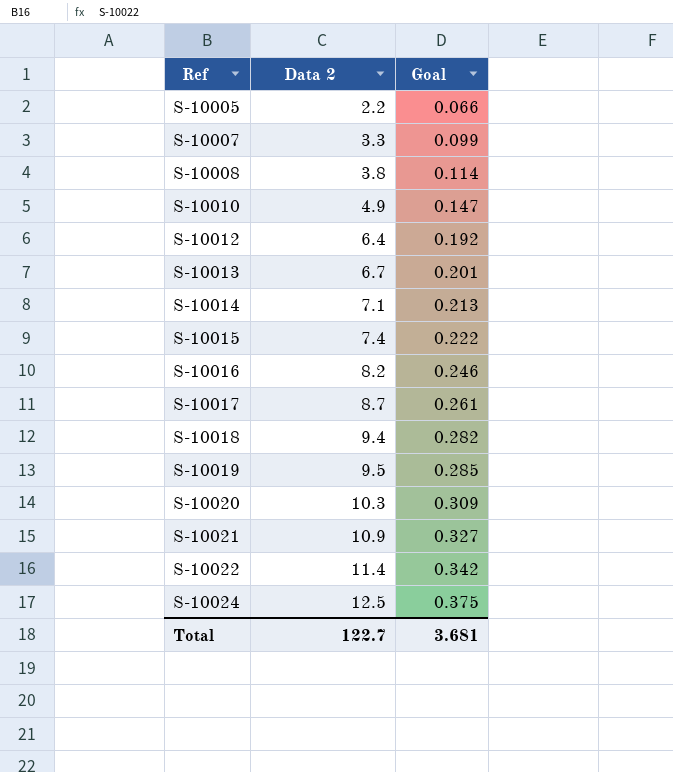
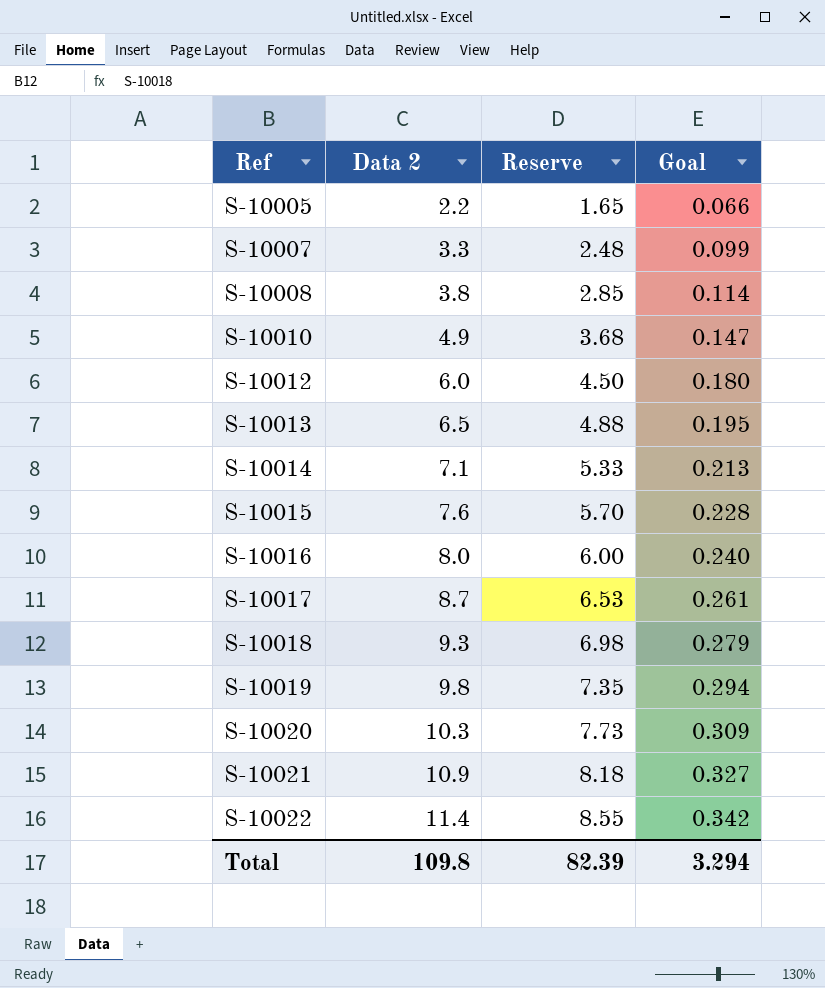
column Reserve | formula: none -> [Data 2] * 0.75
row S-10024: 12.5 | 0.375 -> none
S-10012 | Data 2: 6.4 -> 6.0
S-10012 | Goal: 0.192 -> 0.180
S-10013 | Data 2: 6.7 -> 6.5
S-10013 | Goal: 0.201 -> 0.195
S-10015 | Data 2: 7.4 -> 7.6
S-10015 | Goal: 0.222 -> 0.228
S-10016 | Data 2: 8.2 -> 8.0
S-10016 | Goal: 0.246 -> 0.240
S-10018 | Data 2: 9.4 -> 9.3
S-10018 | Goal: 0.282 -> 0.279
S-10019 | Data 2: 9.5 -> 9.8
S-10019 | Goal: 0.285 -> 0.294
Total | Data 2: 122.7 -> 109.8
Total | Goal: 3.681 -> 3.294

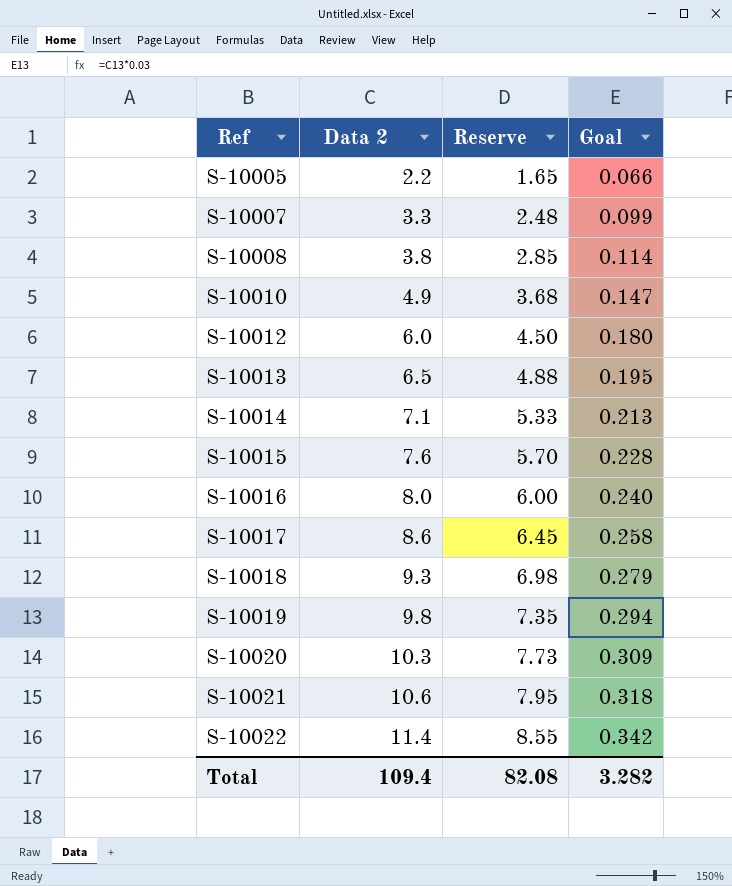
S-10017 | Data 2: 8.7 -> 8.6
S-10017 | Reserve: 6.53 -> 6.45
S-10017 | Goal: 0.261 -> 0.258
S-10021 | Data 2: 10.9 -> 10.6
S-10021 | Reserve: 8.18 -> 7.95
S-10021 | Goal: 0.327 -> 0.318
Total | Data 2: 109.8 -> 109.4
Total | Reserve: 82.39 -> 82.08
Total | Goal: 3.294 -> 3.282

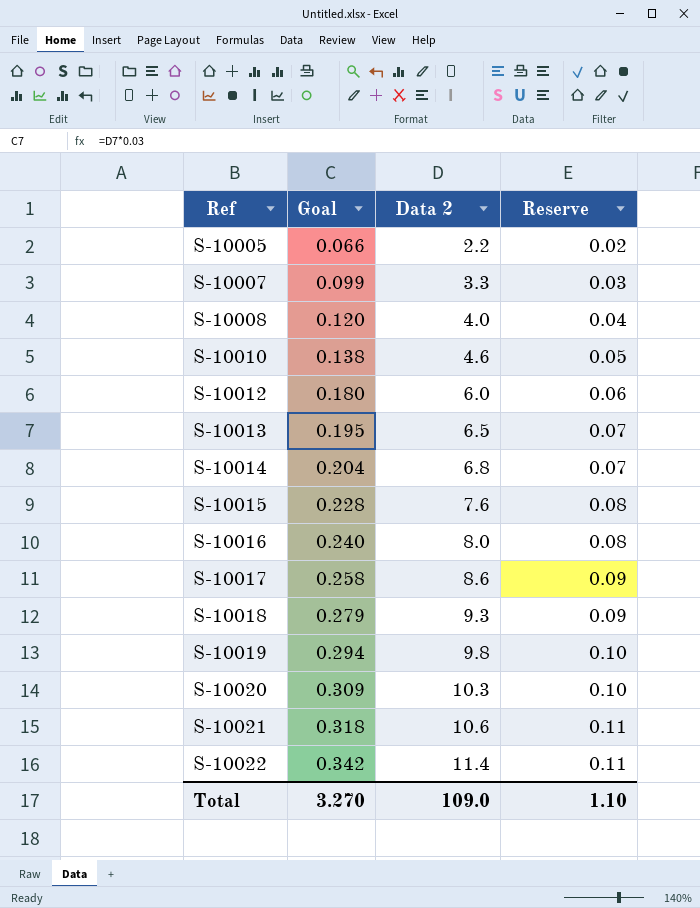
column Goal | position: 4 -> 2
column Reserve | formula: [Data 2] * 0.75 -> [Data 2] * 0.01
S-10008 | Goal: 0.114 -> 0.120
S-10008 | Data 2: 3.8 -> 4.0
S-10010 | Goal: 0.147 -> 0.138
S-10010 | Data 2: 4.9 -> 4.6
S-10014 | Goal: 0.213 -> 0.204
S-10014 | Data 2: 7.1 -> 6.8
Total | Goal: 3.282 -> 3.270
Total | Data 2: 109.4 -> 109.0
Total | Reserve: 82.08 -> 1.10

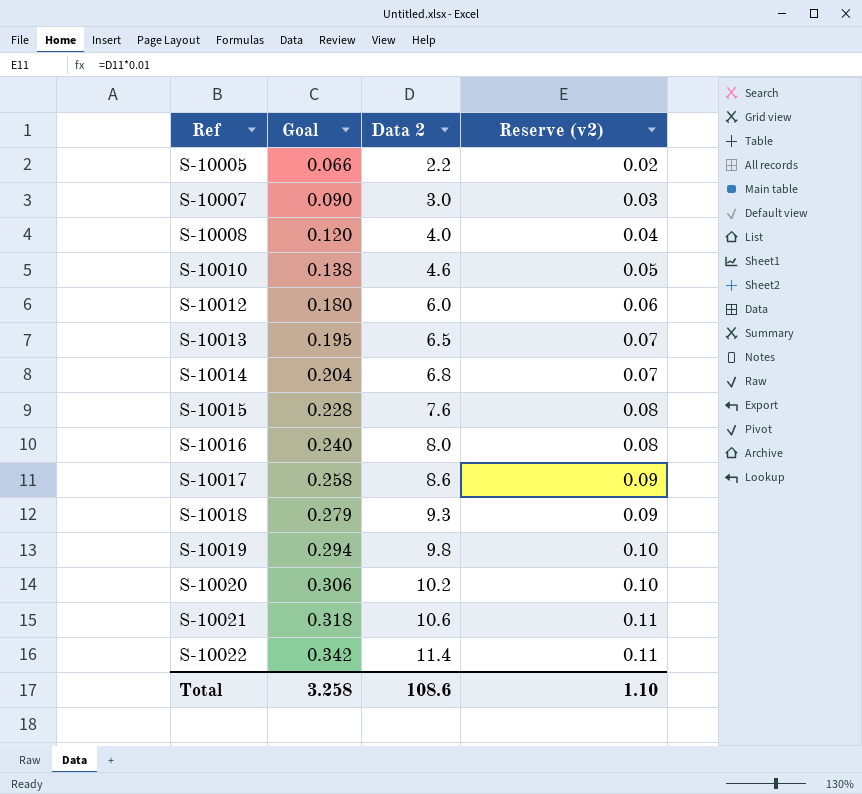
column name: Reserve -> Reserve (v2)
S-10007 | Goal: 0.099 -> 0.090
S-10007 | Data 2: 3.3 -> 3.0
S-10020 | Goal: 0.309 -> 0.306
S-10020 | Data 2: 10.3 -> 10.2
Total | Goal: 3.270 -> 3.258
Total | Data 2: 109.0 -> 108.6

